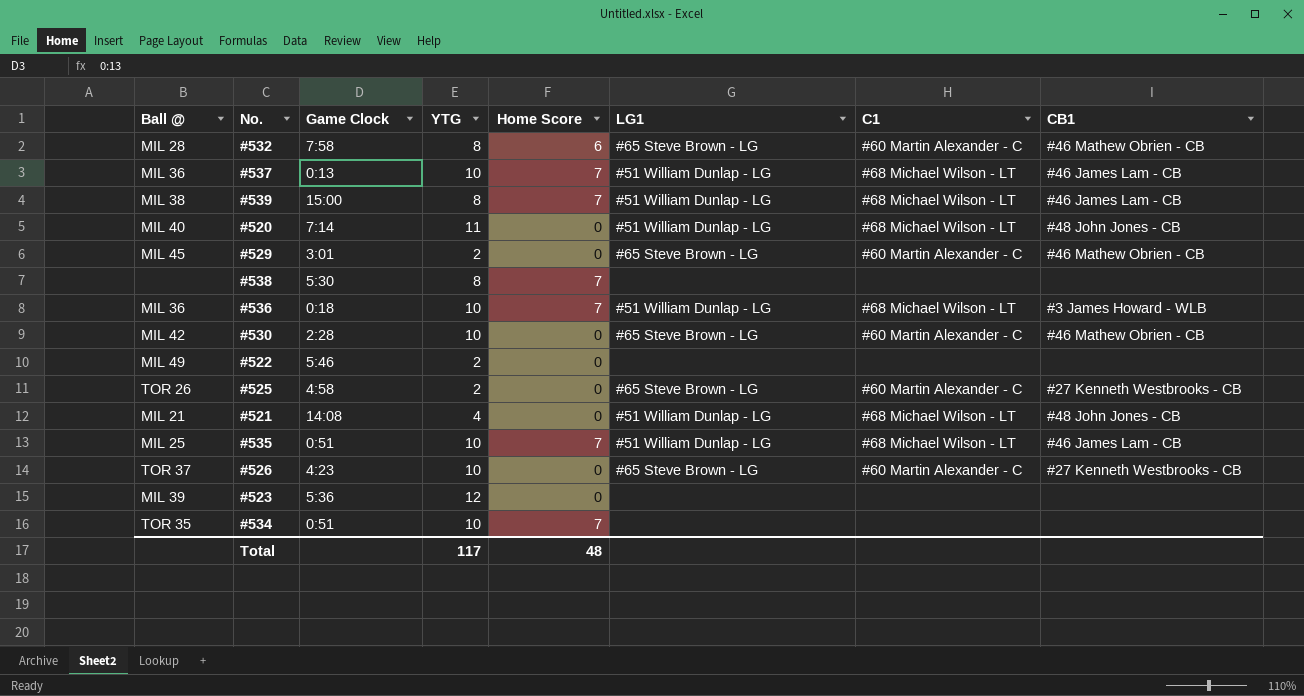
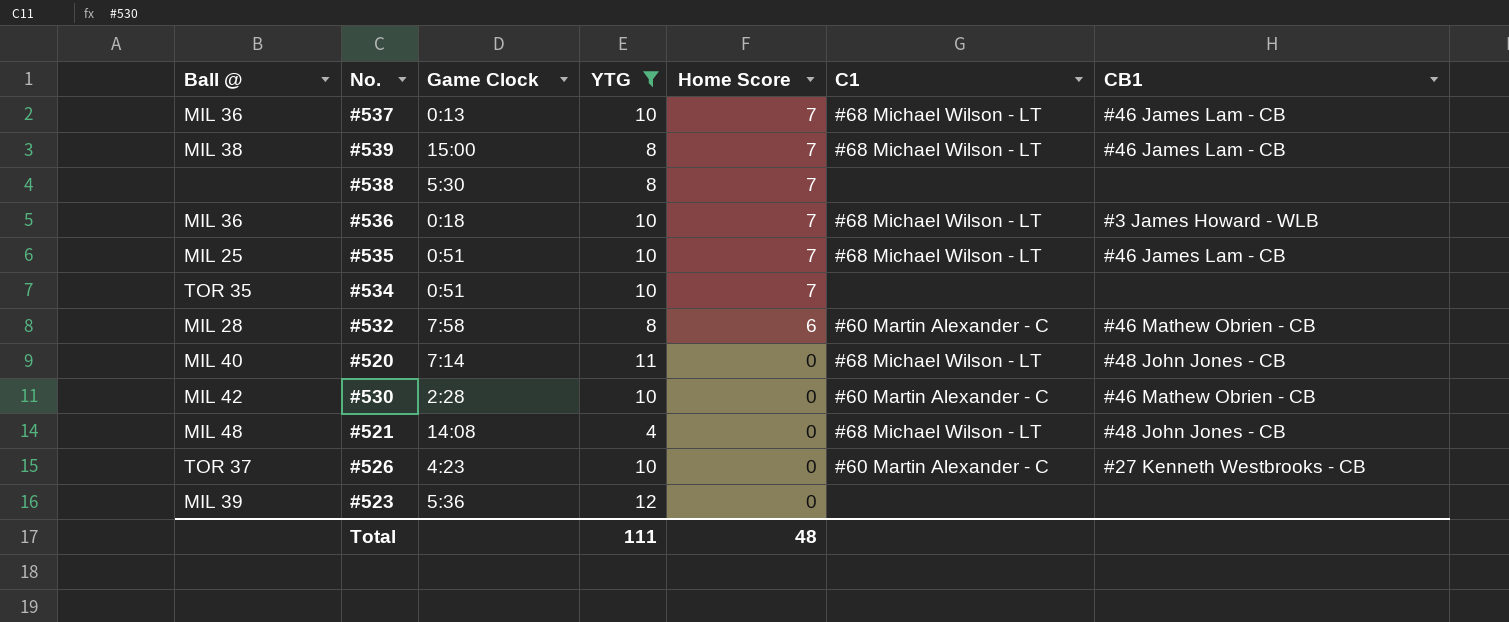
filter: none -> YTG != 2
row order: none -> Home Score descending
column LG1 | position: 6 -> none
#521 | Ball @: MIL 21 -> MIL 48
Total | YTG: 117 -> 111

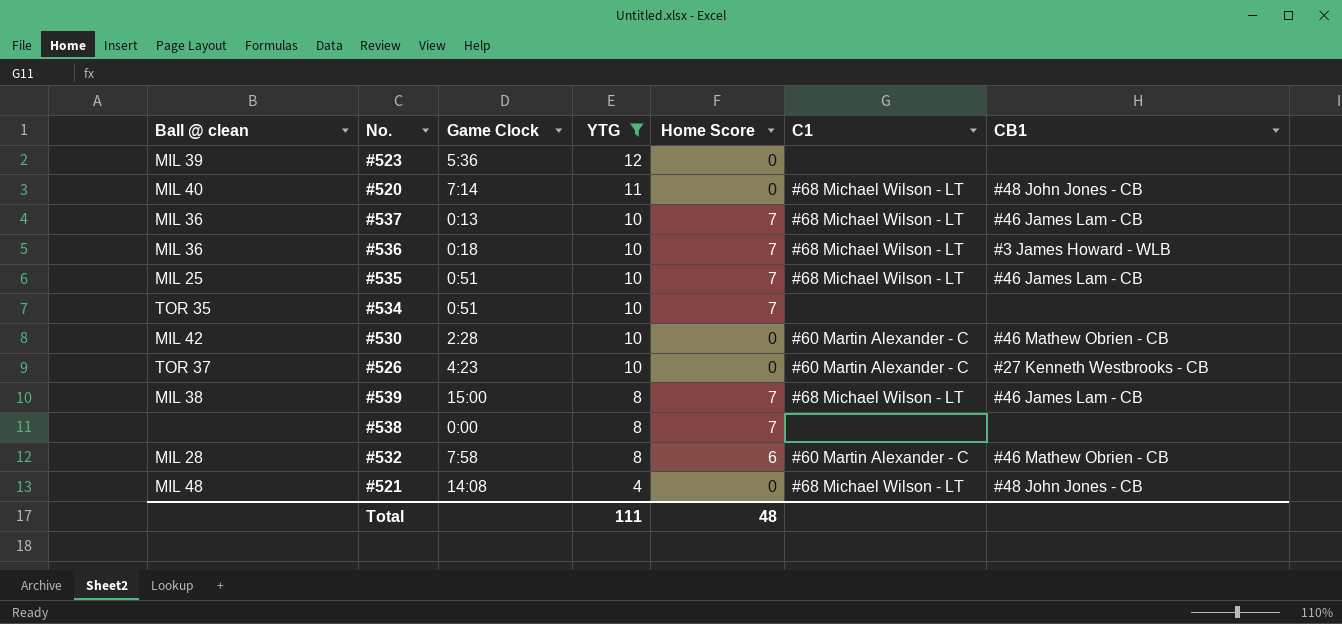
row order: Home Score descending -> YTG descending
column name: Ball @ -> Ball @ clean
#538 | Game Clock: 5:30 -> 0:00

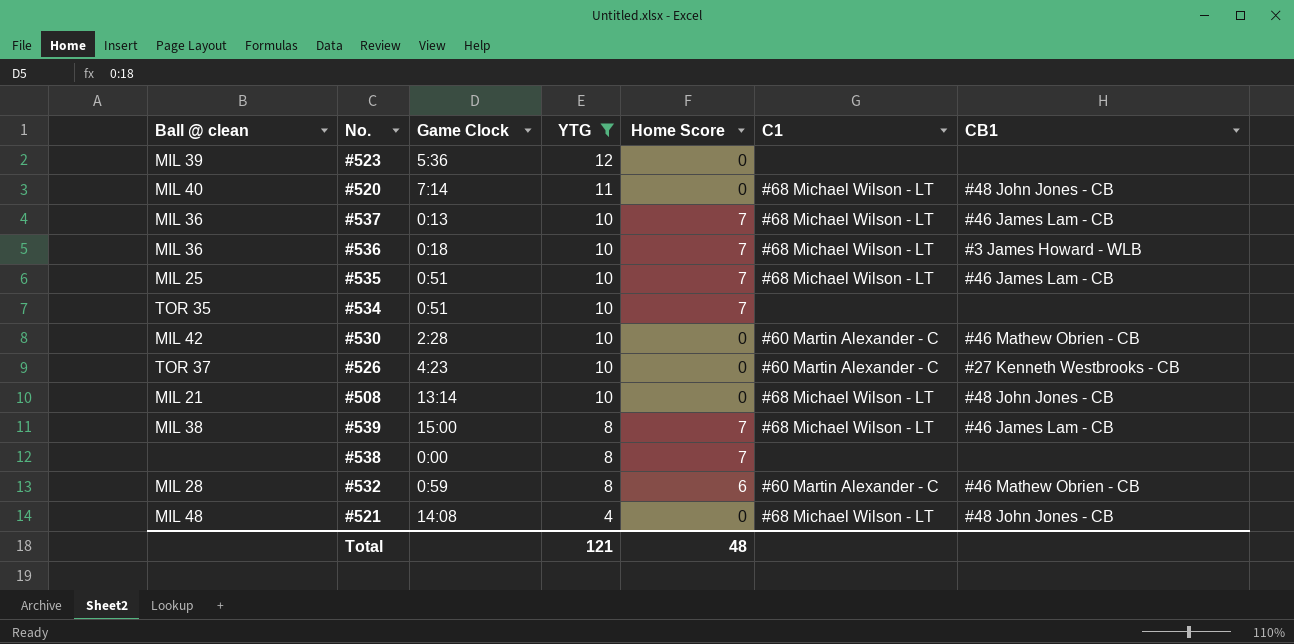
row #508: none -> MIL 21 | 13:14 | 10 | 0 | #68 Michael Wilson - LT | #48 John Jones - CB
#532 | Game Clock: 7:58 -> 0:59
Total | YTG: 111 -> 121

